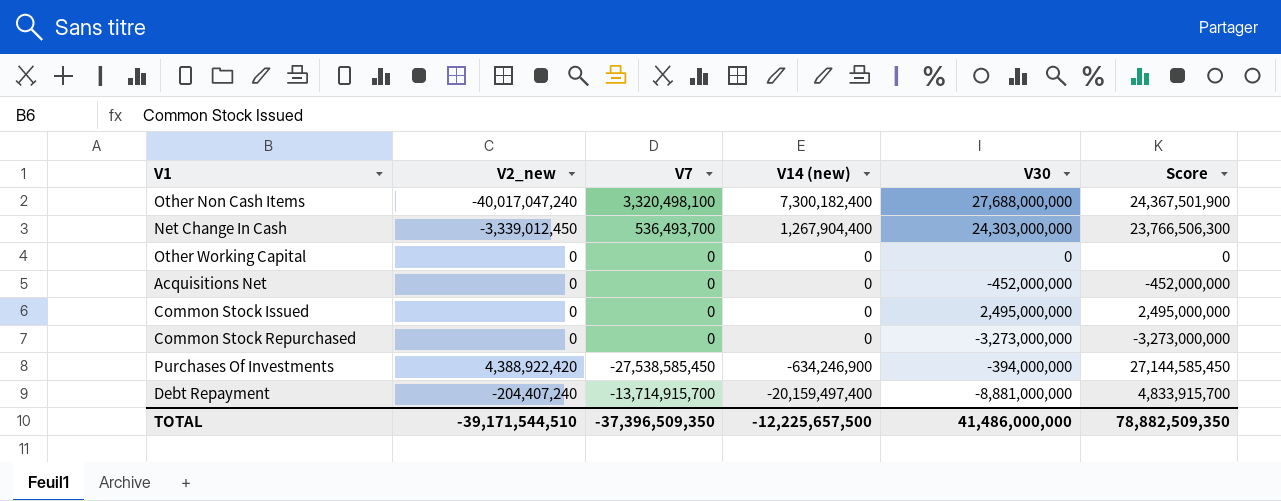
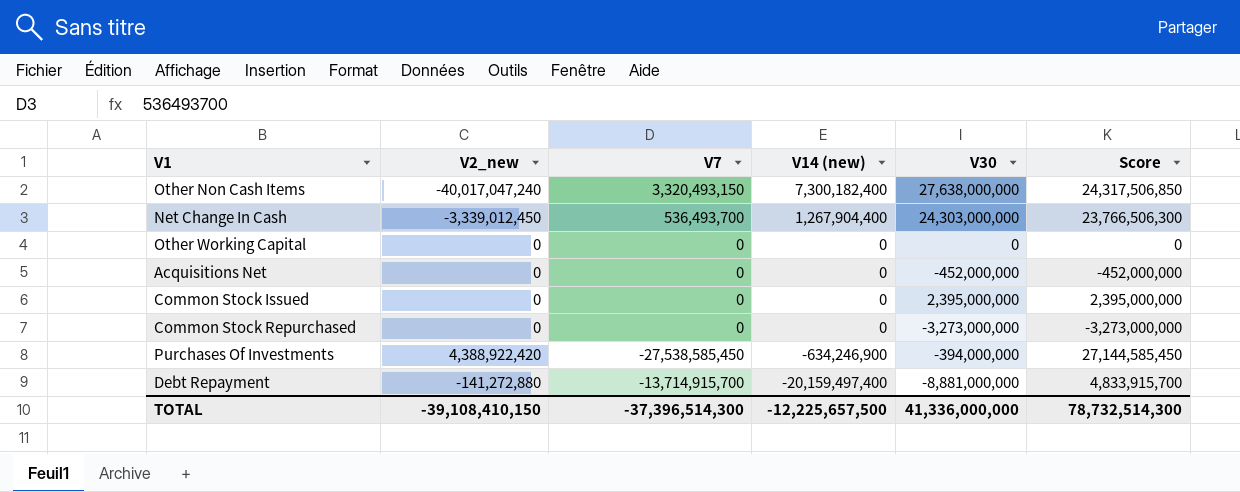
Other Non Cash Items | V7: 3,320,498,100 -> 3,320,493,150
Other Non Cash Items | V30: 27,688,000,000 -> 27,638,000,000
Other Non Cash Items | Score: 24,367,501,900 -> 24,317,506,850
Common Stock Issued | V30: 2,495,000,000 -> 2,395,000,000
Common Stock Issued | Score: 2,495,000,000 -> 2,395,000,000
Debt Repayment | V2_new: -204,407,240 -> -141,272,880
TOTAL | V2_new: -39,171,544,510 -> -39,108,410,150
TOTAL | V7: -37,396,509,350 -> -37,396,514,300
TOTAL | V30: 41,486,000,000 -> 41,336,000,000
TOTAL | Score: 78,882,509,350 -> 78,732,514,300

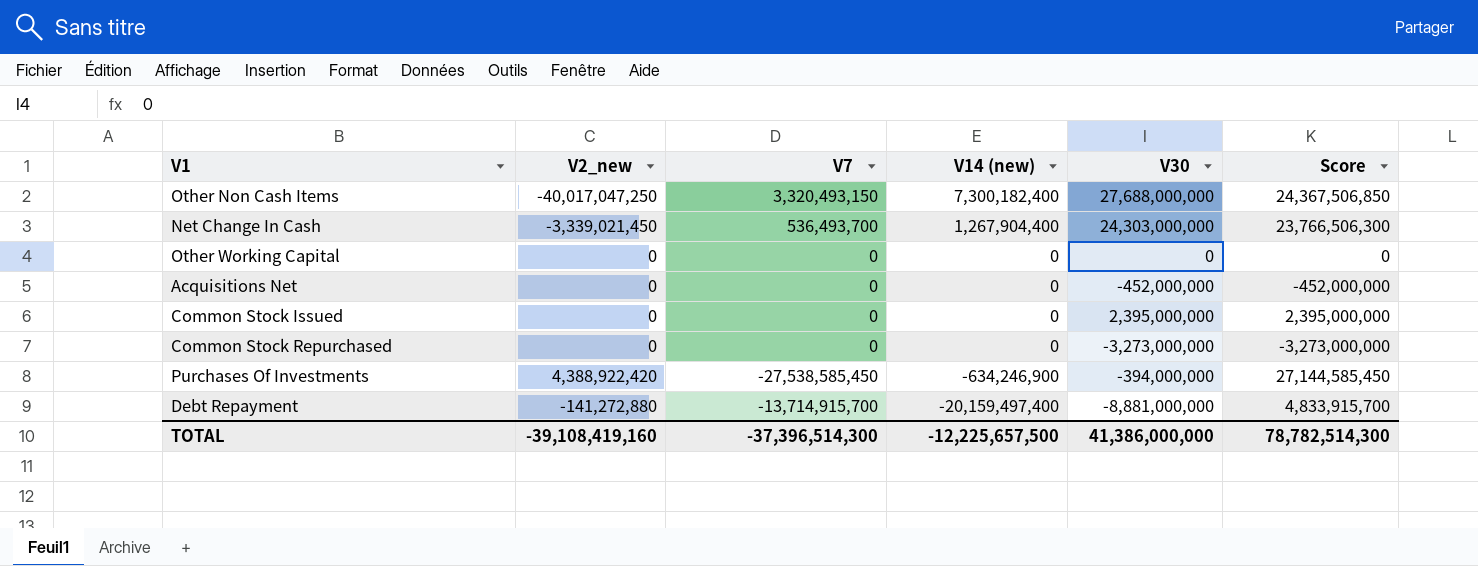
Other Non Cash Items | V2_new: -40,017,047,240 -> -40,017,047,250
Other Non Cash Items | V30: 27,638,000,000 -> 27,688,000,000
Other Non Cash Items | Score: 24,317,506,850 -> 24,367,506,850
Net Change In Cash | V2_new: -3,339,012,450 -> -3,339,021,450
TOTAL | V2_new: -39,108,410,150 -> -39,108,419,160
TOTAL | V30: 41,336,000,000 -> 41,386,000,000
TOTAL | Score: 78,732,514,300 -> 78,782,514,300

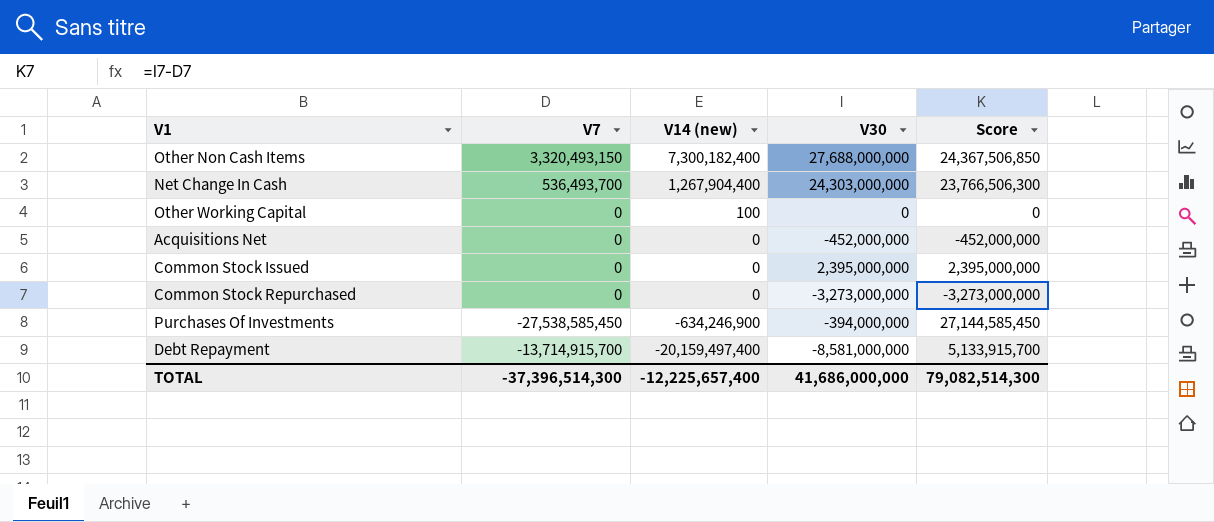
column V2_new | position: 2 -> none
Other Working Capital | V14 (new): 0 -> 100
Debt Repayment | V30: -8,881,000,000 -> -8,581,000,000
Debt Repayment | Score: 4,833,915,700 -> 5,133,915,700
TOTAL | V14 (new): -12,225,657,500 -> -12,225,657,400
TOTAL | V30: 41,386,000,000 -> 41,686,000,000
TOTAL | Score: 78,782,514,300 -> 79,082,514,300

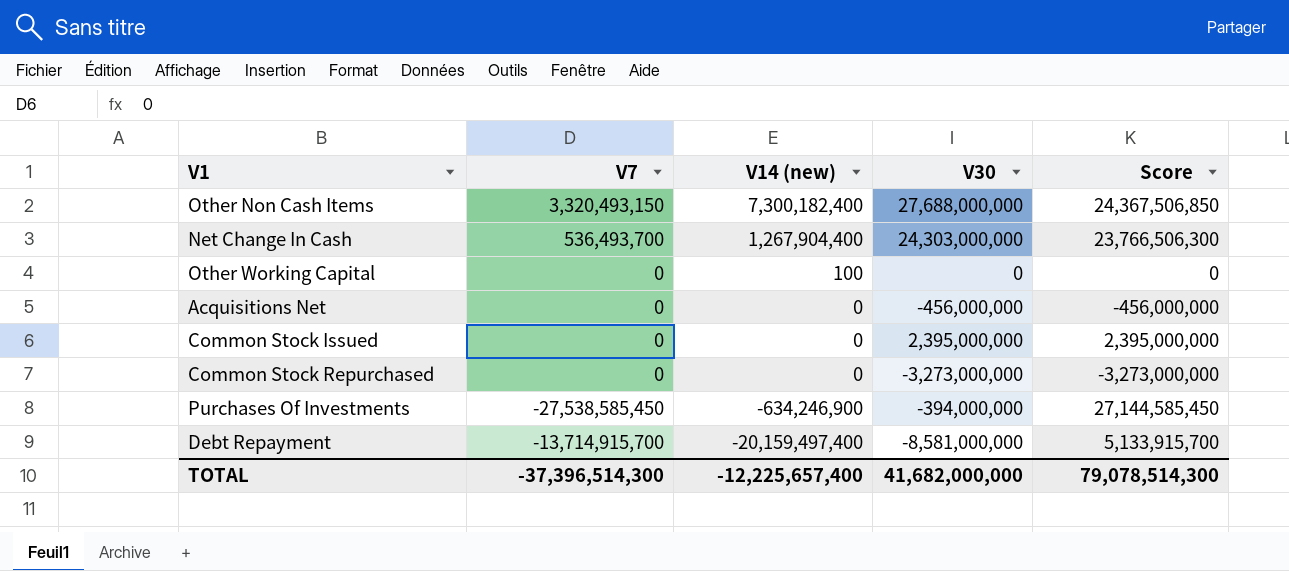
Acquisitions Net | V30: -452,000,000 -> -456,000,000
Acquisitions Net | Score: -452,000,000 -> -456,000,000
TOTAL | V30: 41,686,000,000 -> 41,682,000,000
TOTAL | Score: 79,082,514,300 -> 79,078,514,300

